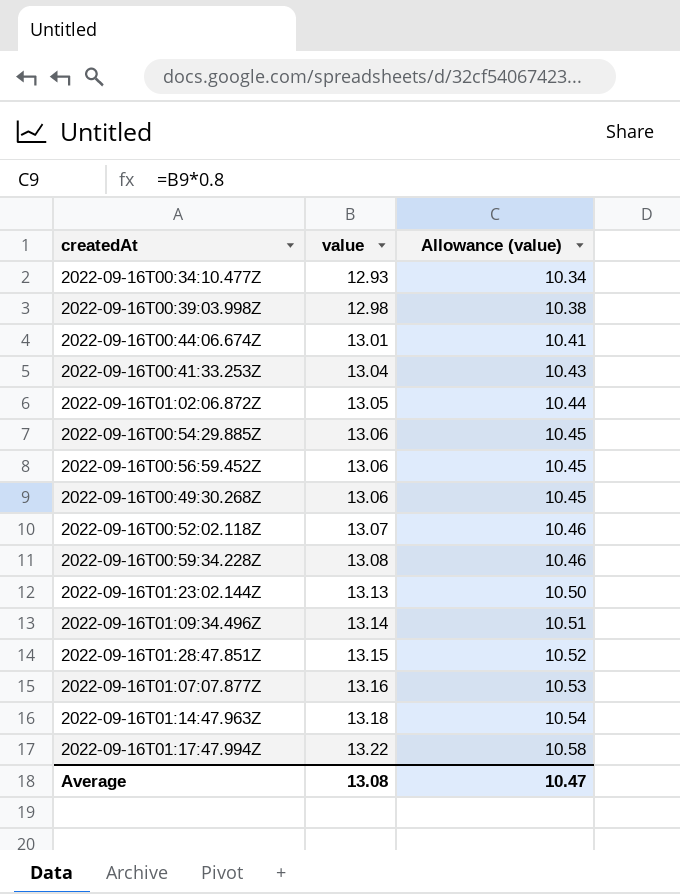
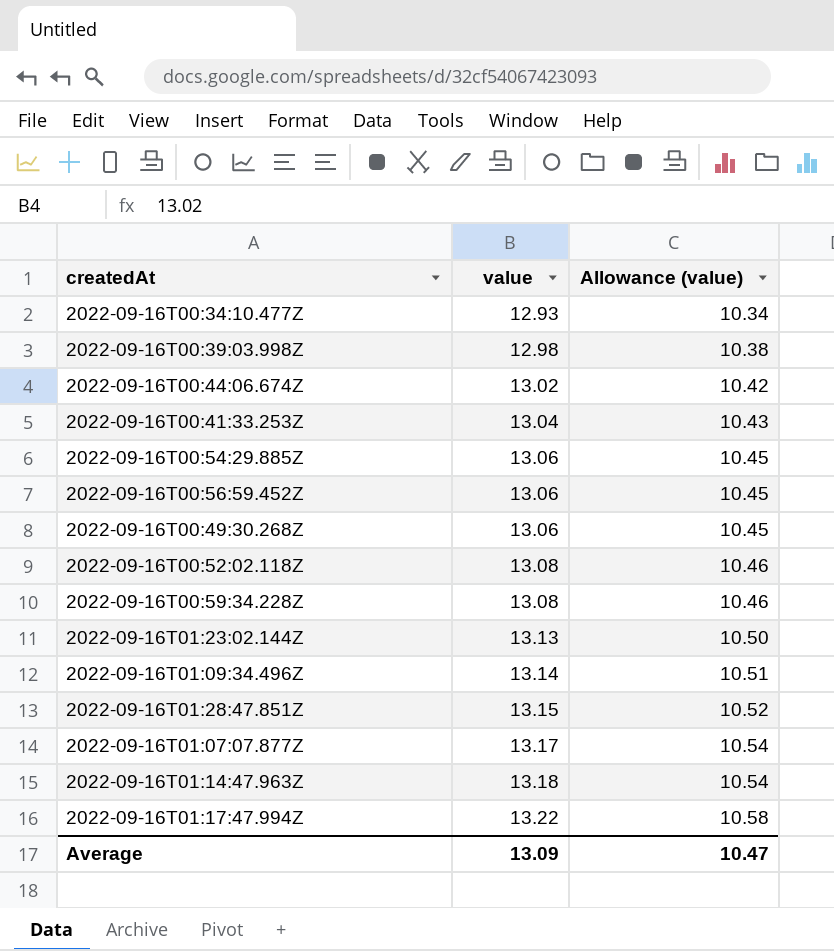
row 2022-09-16T01:02:06.872Z: 13.05 | 10.44 -> none
2022-09-16T00:44:06.674Z | value: 13.01 -> 13.02
2022-09-16T00:44:06.674Z | Allowance (value): 10.41 -> 10.42
2022-09-16T00:52:02.118Z | value: 13.07 -> 13.08
2022-09-16T01:07:07.877Z | value: 13.16 -> 13.17
2022-09-16T01:07:07.877Z | Allowance (value): 10.53 -> 10.54
Average | value: 13.08 -> 13.09

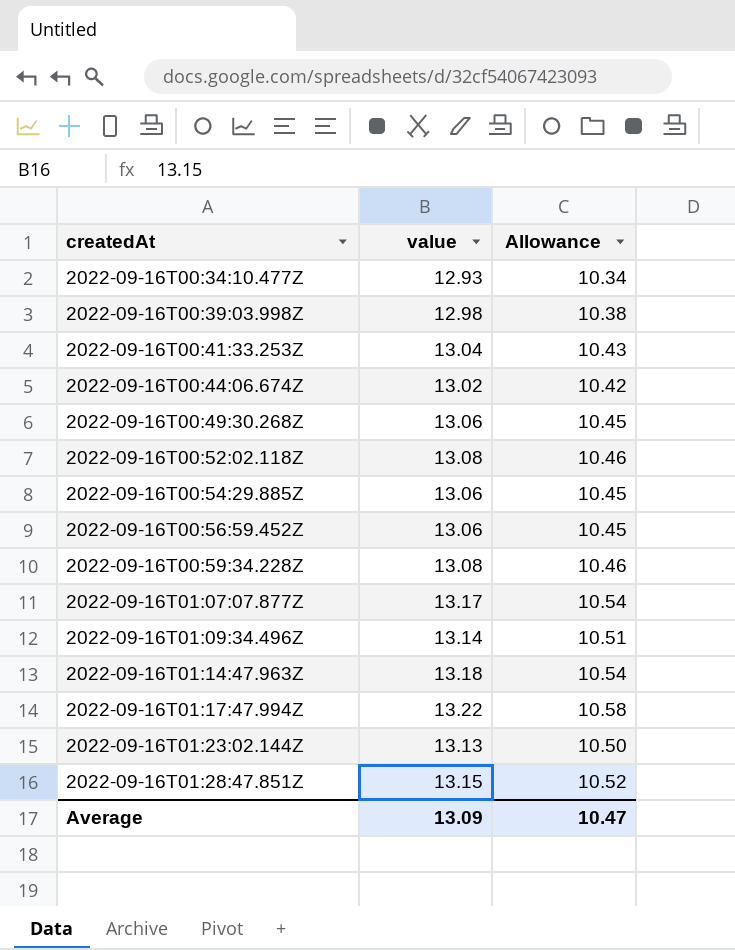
row order: value ascending -> createdAt ascending
column name: Allowance (value) -> Allowance

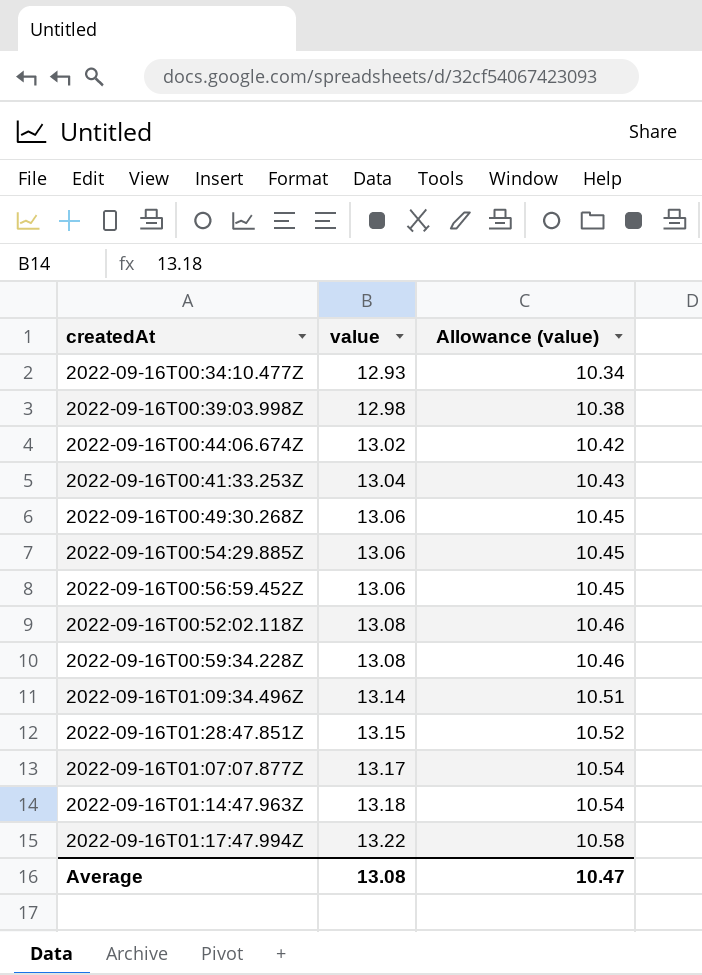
row order: createdAt ascending -> value ascending
column name: Allowance -> Allowance (value)
row 2022-09-16T01:23:02.144Z: 13.13 | 10.50 -> none
Average | value: 13.09 -> 13.08

